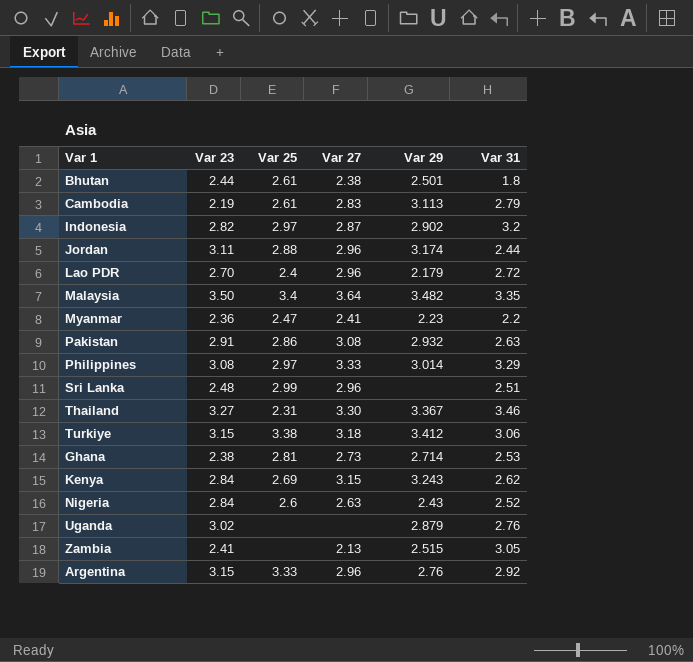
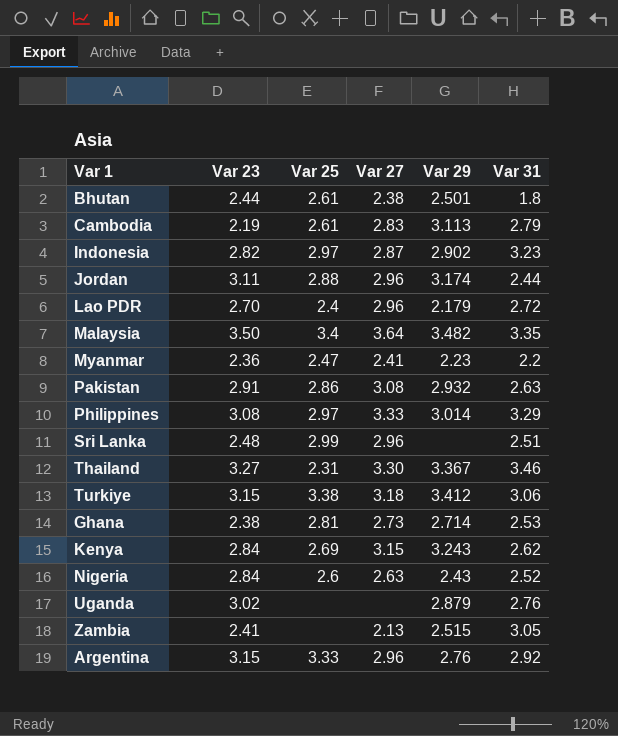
Indonesia | Var 31: 3.2 -> 3.23

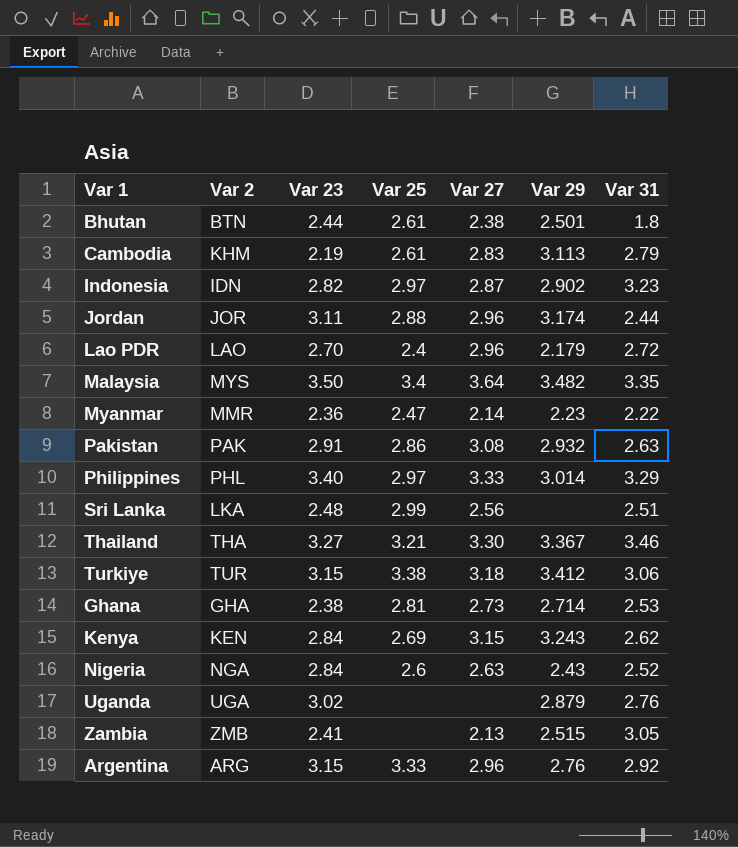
column Var 2 | position: none -> 2
Myanmar | Var 27: 2.41 -> 2.14
Myanmar | Var 31: 2.2 -> 2.22
Philippines | Var 23: 3.08 -> 3.40
Sri Lanka | Var 27: 2.96 -> 2.56
Thailand | Var 25: 2.31 -> 3.21

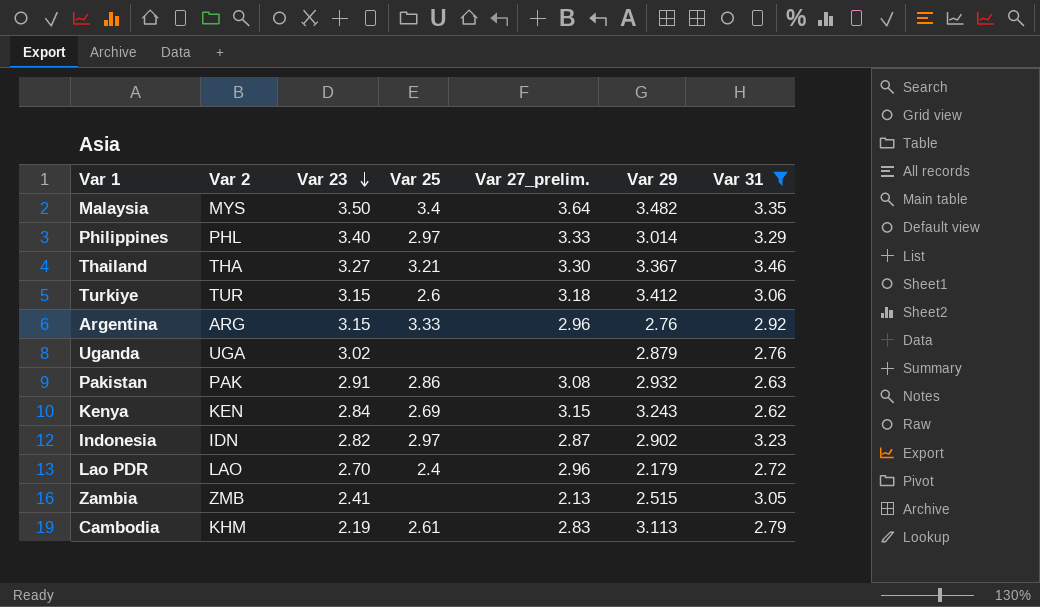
filter: none -> Var 31 >= 2.62
row order: none -> Var 23 descending
column name: Var 27 -> Var 27_prelim.
Turkiye | Var 25: 3.38 -> 2.6

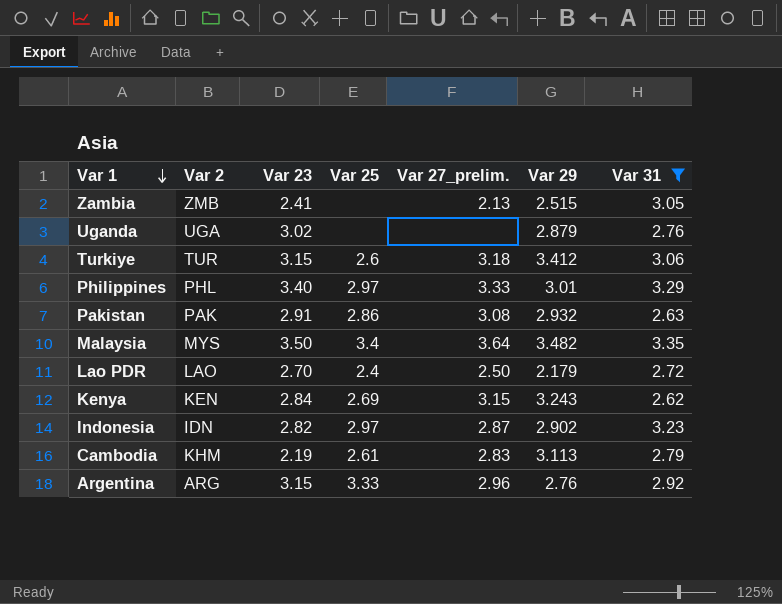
row order: Var 23 descending -> Var 1 descending
row Thailand: THA | 3.27 | 3.21 | 3.30 | 3.367 | 3.46 -> none
Philippines | Var 29: 3.014 -> 3.01
Lao PDR | Var 27_prelim.: 2.96 -> 2.50

